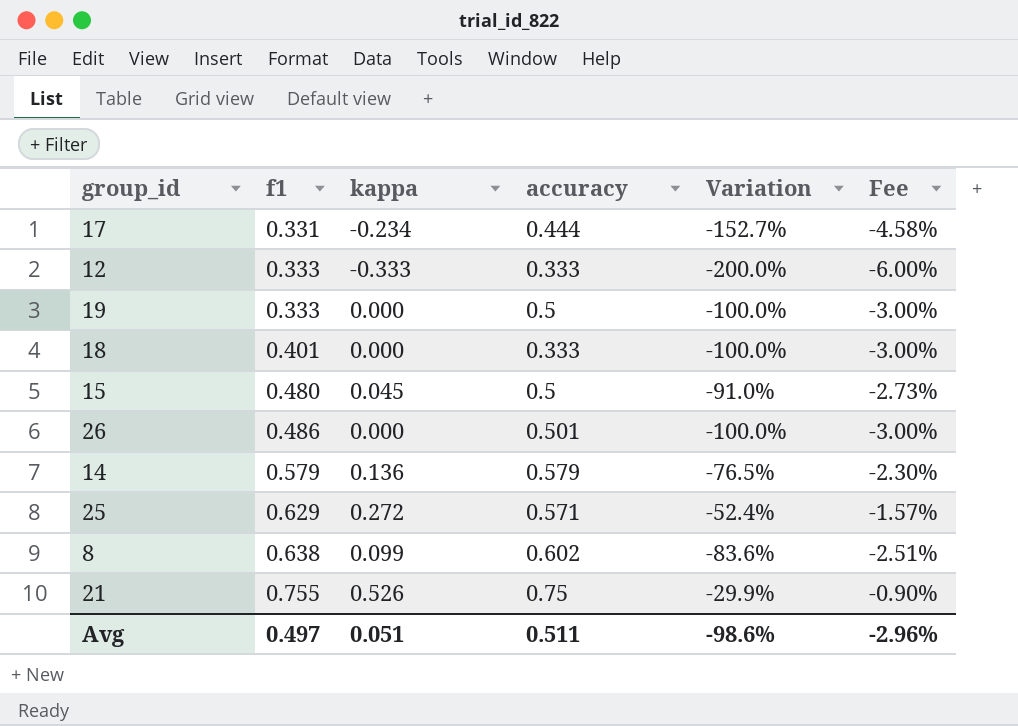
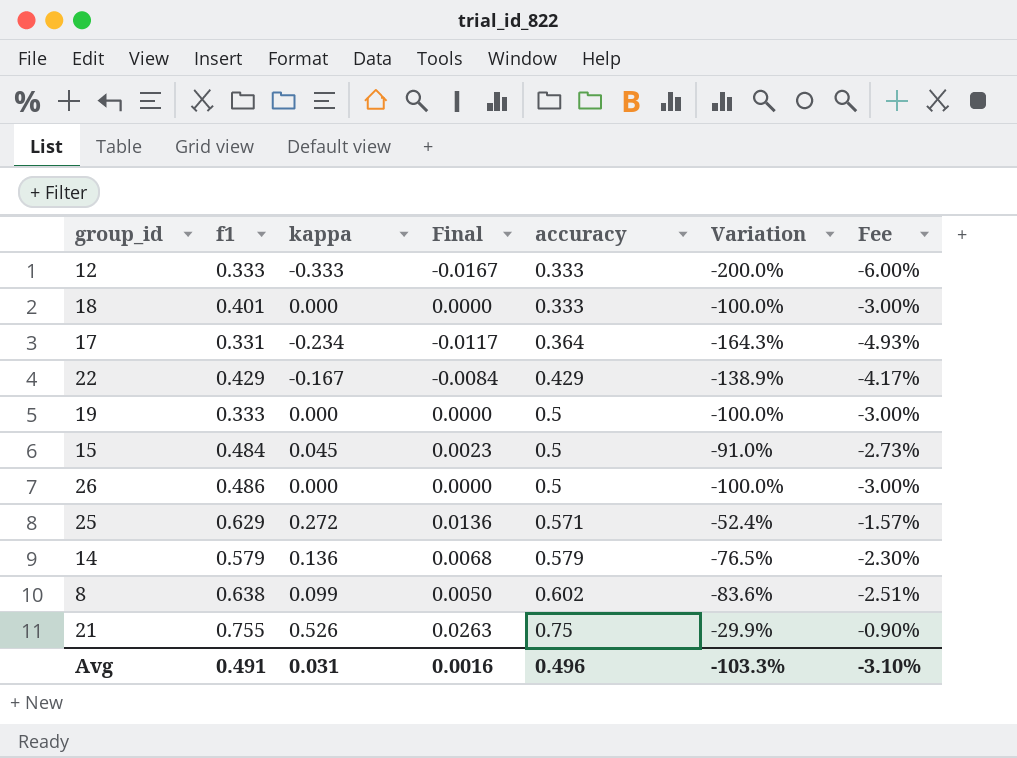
row order: f1 ascending -> accuracy ascending
column Final | formula: none -> [kappa] * 0.05
17 | accuracy: 0.444 -> 0.364
17 | Variation: -152.7% -> -164.3%
17 | Fee: -4.58% -> -4.93%
row 22: none -> 0.429 | -0.167 | -0.0084 | 0.429 | -138.9% | -4.17%
15 | f1: 0.480 -> 0.484
26 | accuracy: 0.501 -> 0.5
Avg | f1: 0.497 -> 0.491
Avg | kappa: 0.051 -> 0.031
Avg | accuracy: 0.511 -> 0.496
Avg | Variation: -98.6% -> -103.3%
Avg | Fee: -2.96% -> -3.10%

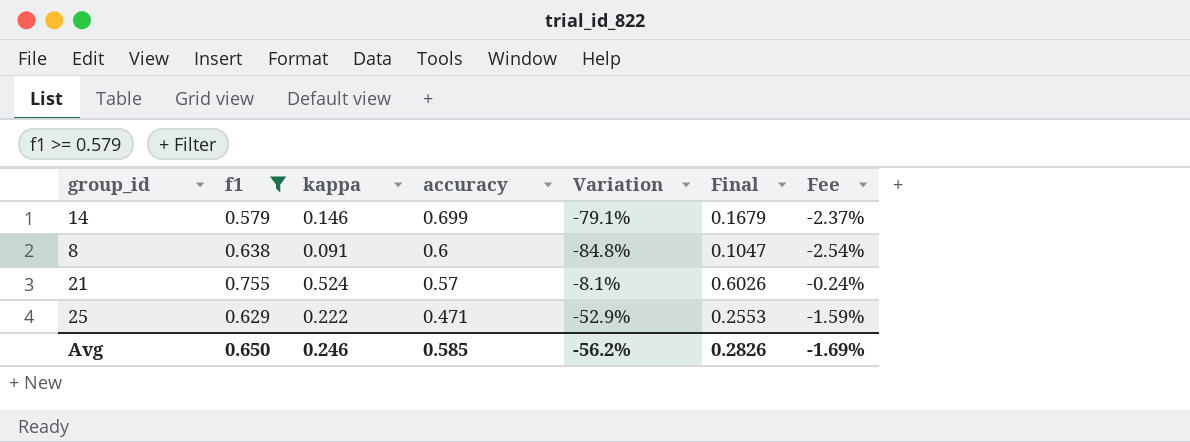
filter: none -> f1 >= 0.579
row order: accuracy ascending -> accuracy descending
column Final | formula: [kappa] * 0.05 -> [kappa] * 1.15
column Final | position: 4 -> 6
14 | kappa: 0.136 -> 0.146
14 | accuracy: 0.579 -> 0.699
14 | Variation: -76.5% -> -79.1%
14 | Fee: -2.30% -> -2.37%
8 | kappa: 0.099 -> 0.091
8 | accuracy: 0.602 -> 0.6
8 | Variation: -83.6% -> -84.8%
8 | Fee: -2.51% -> -2.54%
21 | kappa: 0.526 -> 0.524
21 | accuracy: 0.75 -> 0.57
21 | Variation: -29.9% -> -8.1%
21 | Fee: -0.90% -> -0.24%
25 | kappa: 0.272 -> 0.222
25 | accuracy: 0.571 -> 0.471
25 | Variation: -52.4% -> -52.9%
25 | Fee: -1.57% -> -1.59%
Avg | f1: 0.491 -> 0.650
Avg | kappa: 0.031 -> 0.246
Avg | accuracy: 0.496 -> 0.585
Avg | Variation: -103.3% -> -56.2%
Avg | Final: 0.0016 -> 0.2826
Avg | Fee: -3.10% -> -1.69%

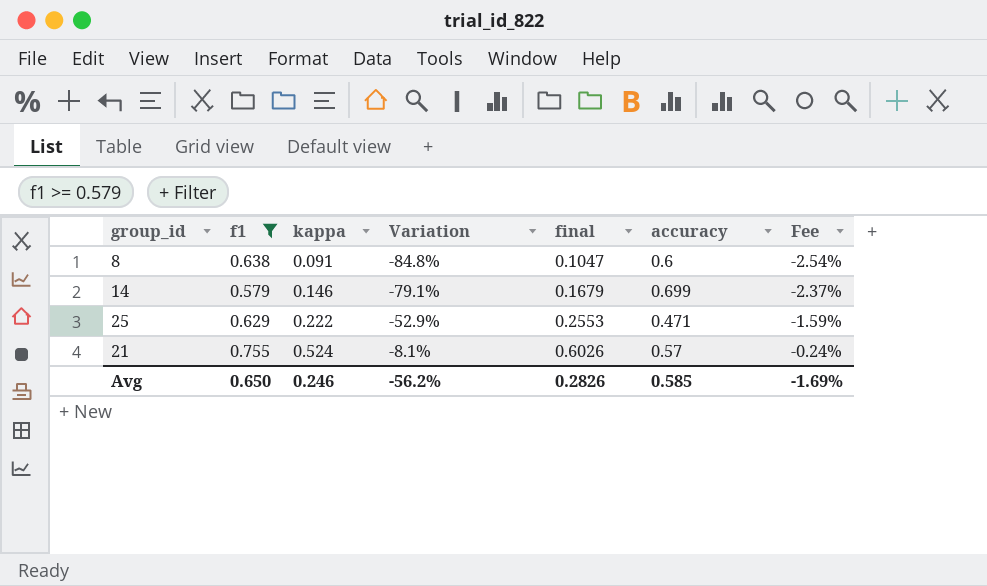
row order: accuracy descending -> kappa ascending
column name: Final -> final
column accuracy | position: 4 -> 6

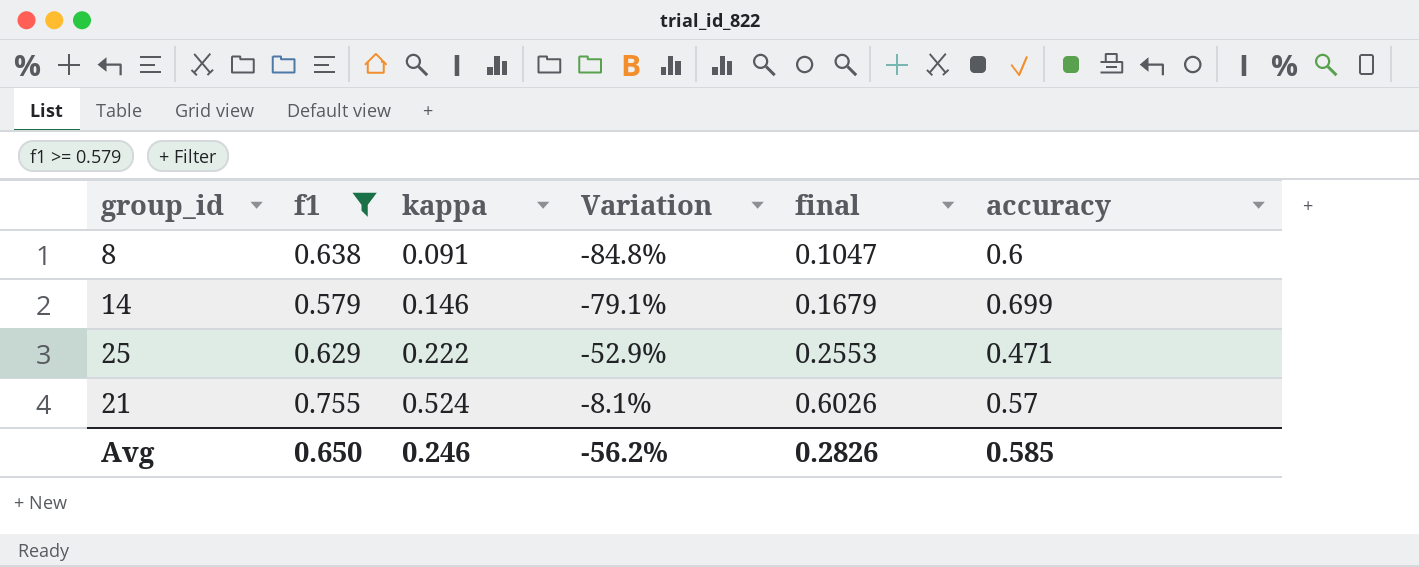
column Fee | formula: [Variation] * 0.03 -> none

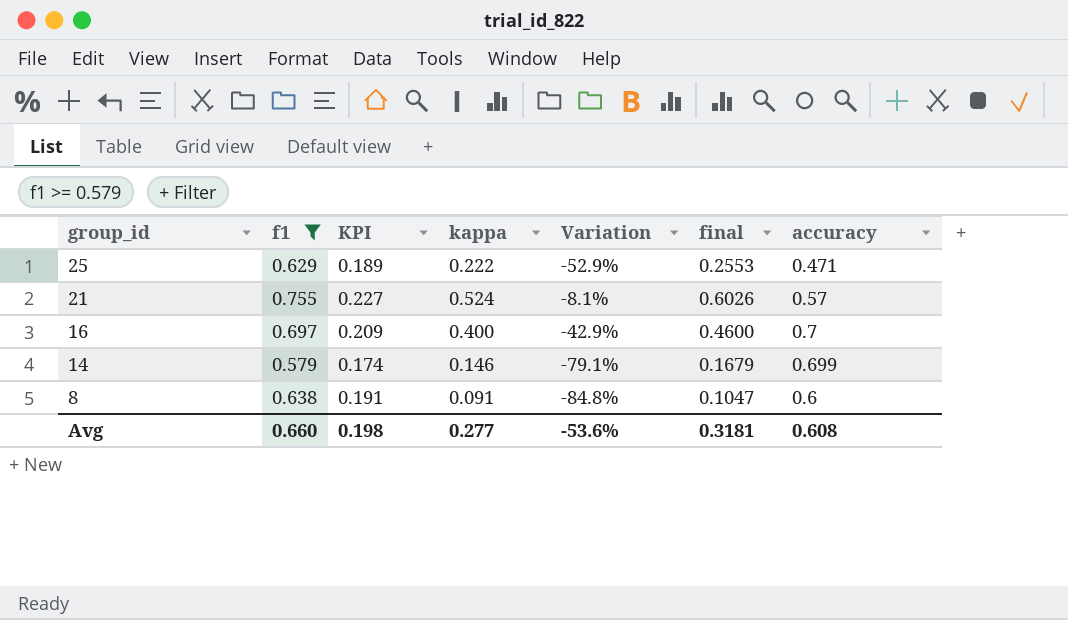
row order: kappa ascending -> group_id descending
column KPI | formula: none -> [f1] * 0.3
row 16: none -> 0.697 | 0.209 | 0.400 | -42.9% | 0.4600 | 0.7
Avg | f1: 0.650 -> 0.660
Avg | kappa: 0.246 -> 0.277
Avg | Variation: -56.2% -> -53.6%
Avg | final: 0.2826 -> 0.3181
Avg | accuracy: 0.585 -> 0.608

